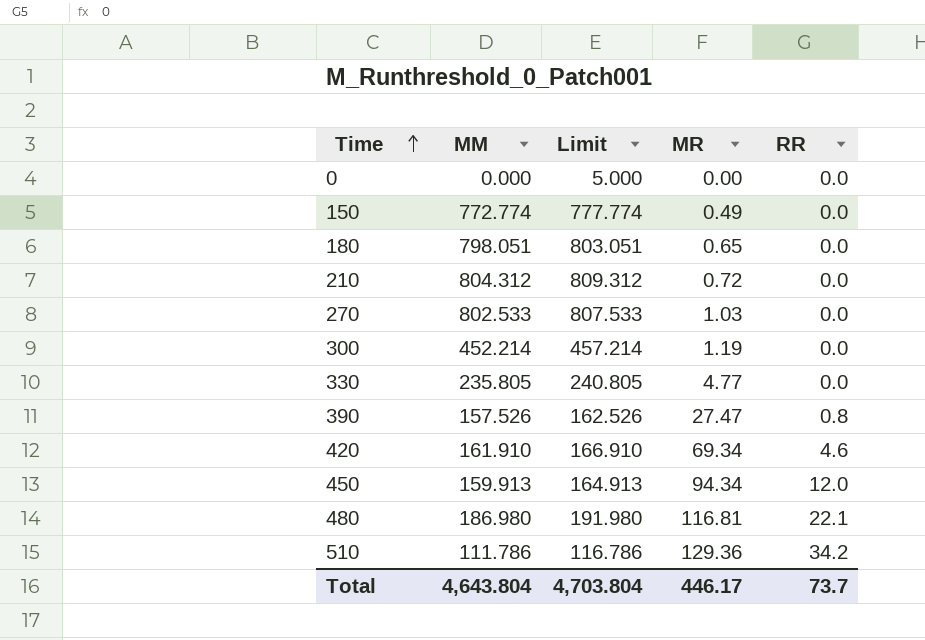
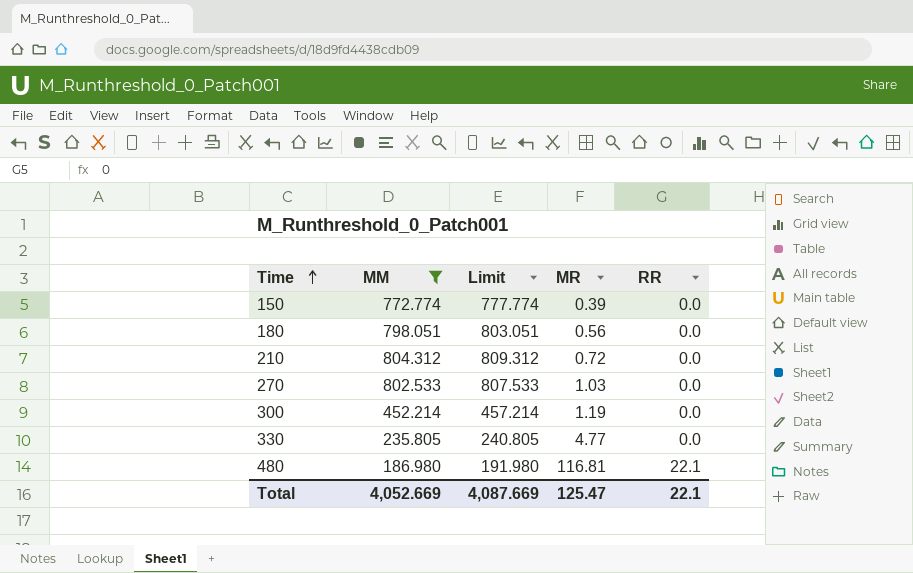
filter: none -> MM >= 186.980
150 | MR: 0.49 -> 0.39
180 | MR: 0.65 -> 0.56
Total | MM: 4,643.804 -> 4,052.669
Total | Limit: 4,703.804 -> 4,087.669
Total | MR: 446.17 -> 125.47
Total | RR: 73.7 -> 22.1

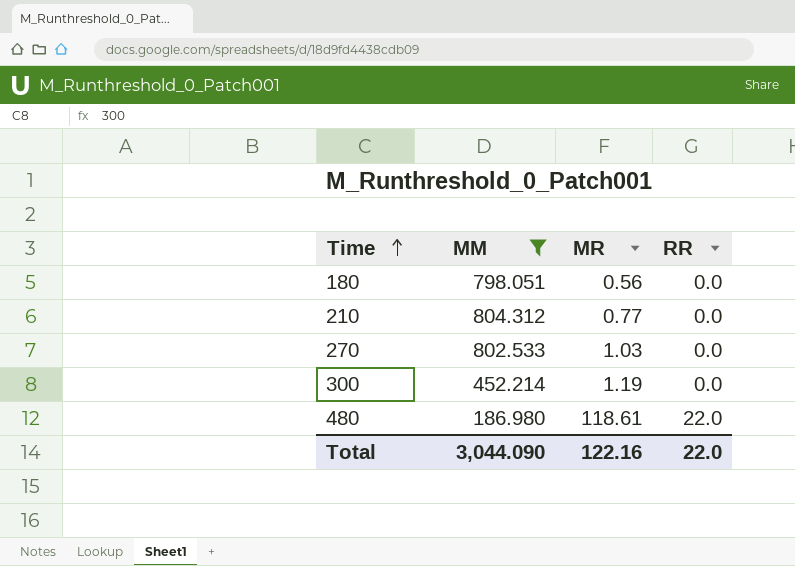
column Limit | formula: [MM] + 5 -> none
row 150: 772.774 | 777.774 | 0.39 | 0.0 -> none
row 330: 235.805 | 240.805 | 4.77 | 0.0 -> none
210 | MR: 0.72 -> 0.77
480 | MR: 116.81 -> 118.61
480 | RR: 22.1 -> 22.0
Total | MM: 4,052.669 -> 3,044.090
Total | MR: 125.47 -> 122.16
Total | RR: 22.1 -> 22.0

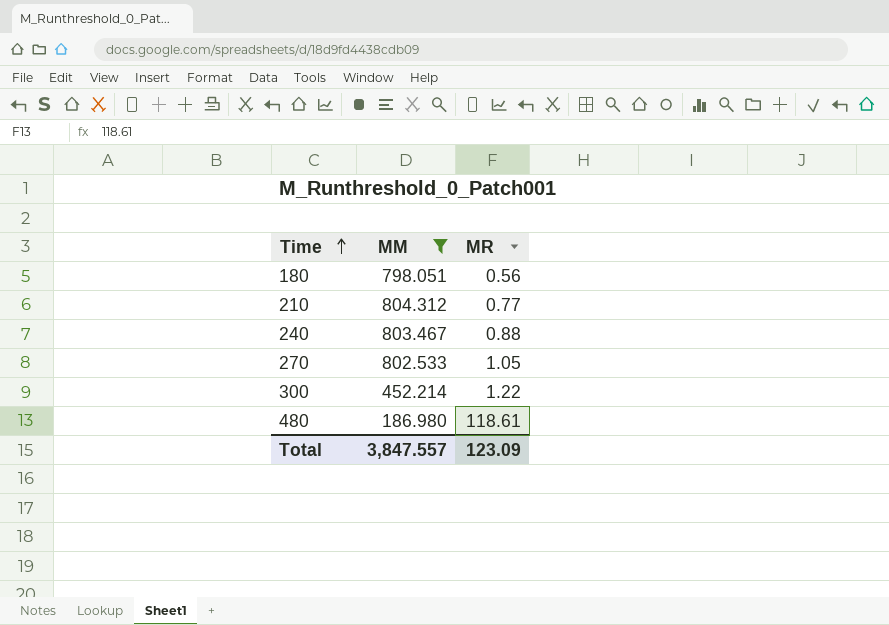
column RR | position: 4 -> none
row 240: none -> 803.467 | 0.88
270 | MR: 1.03 -> 1.05
300 | MR: 1.19 -> 1.22
Total | MM: 3,044.090 -> 3,847.557
Total | MR: 122.16 -> 123.09

